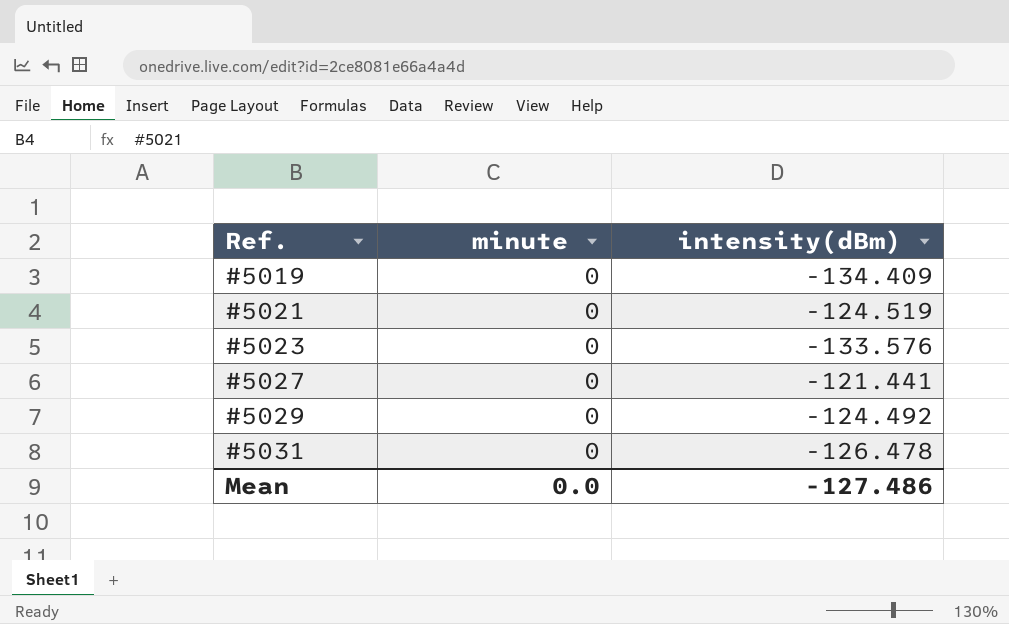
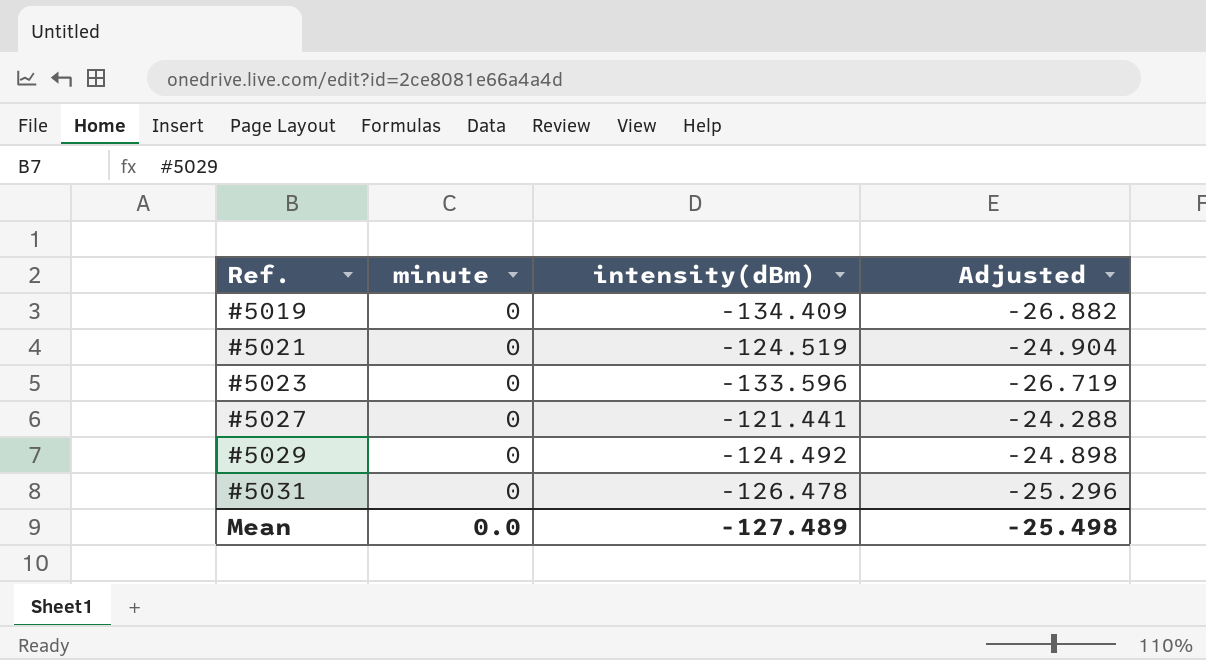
column Adjusted | formula: none -> [intensity(dBm)] * 0.2
#5023 | intensity(dBm): -133.576 -> -133.596
Mean | intensity(dBm): -127.486 -> -127.489

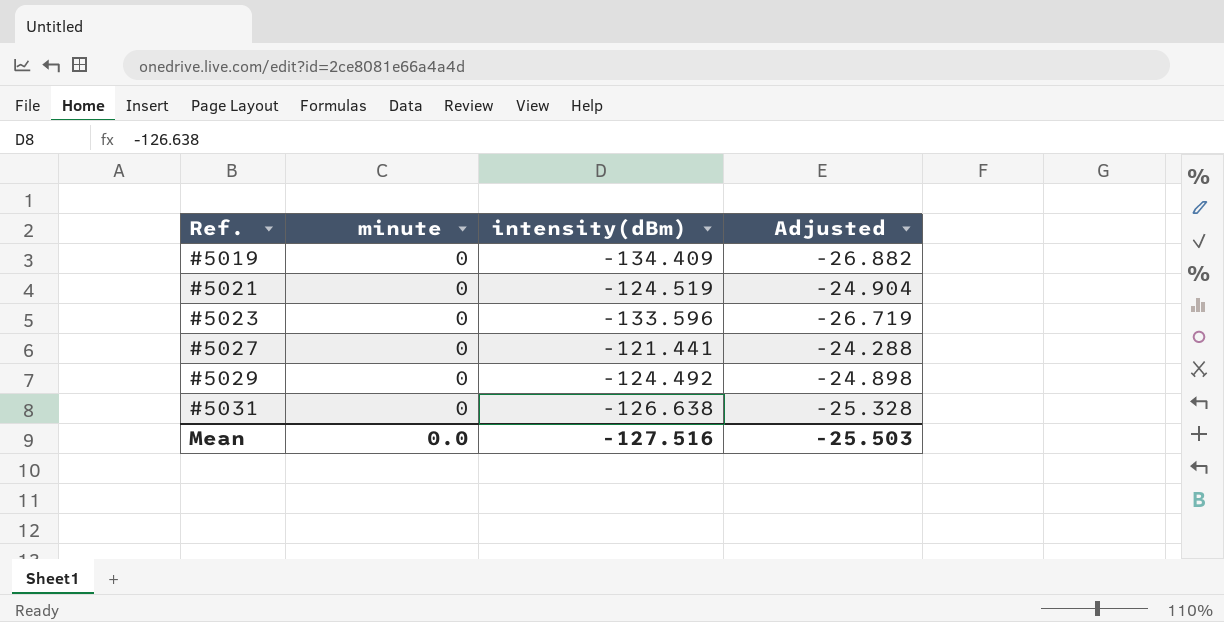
#5031 | intensity(dBm): -126.478 -> -126.638
#5031 | Adjusted: -25.296 -> -25.328
Mean | intensity(dBm): -127.489 -> -127.516
Mean | Adjusted: -25.498 -> -25.503

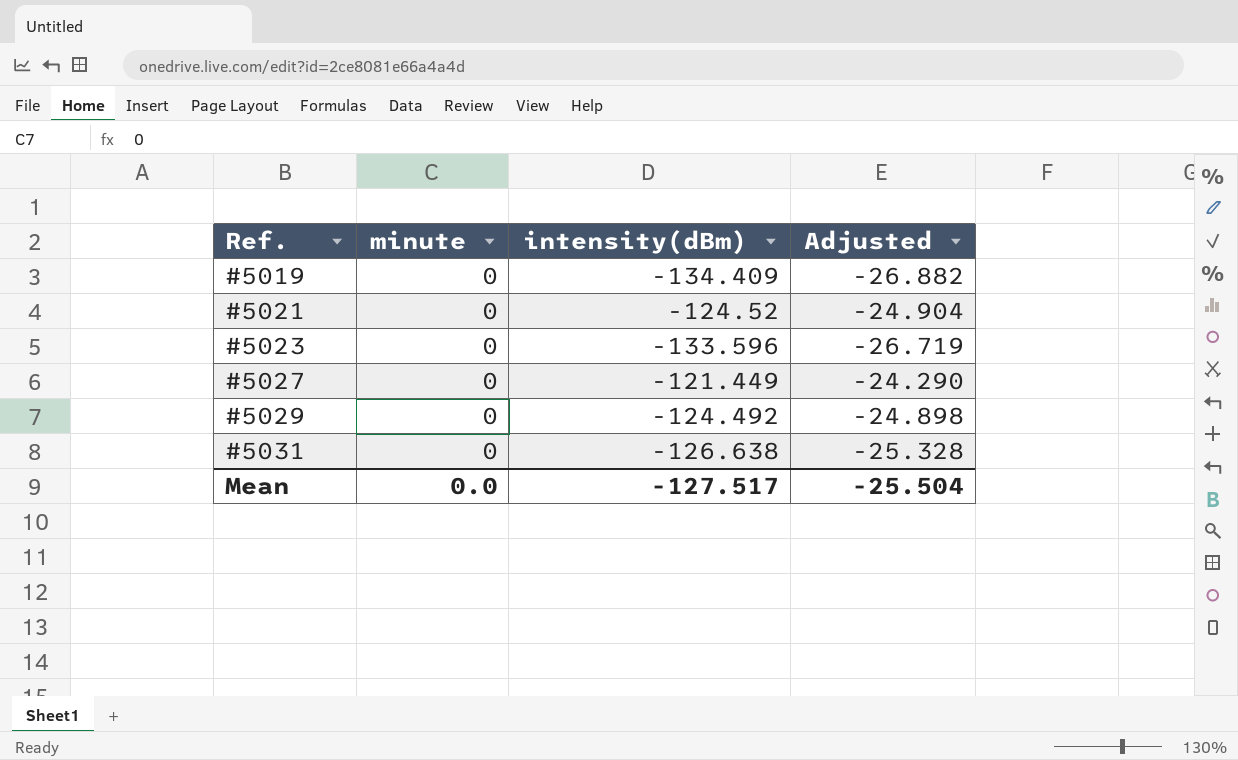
#5021 | intensity(dBm): -124.519 -> -124.52
#5027 | intensity(dBm): -121.441 -> -121.449
#5027 | Adjusted: -24.288 -> -24.290
Mean | intensity(dBm): -127.516 -> -127.517
Mean | Adjusted: -25.503 -> -25.504

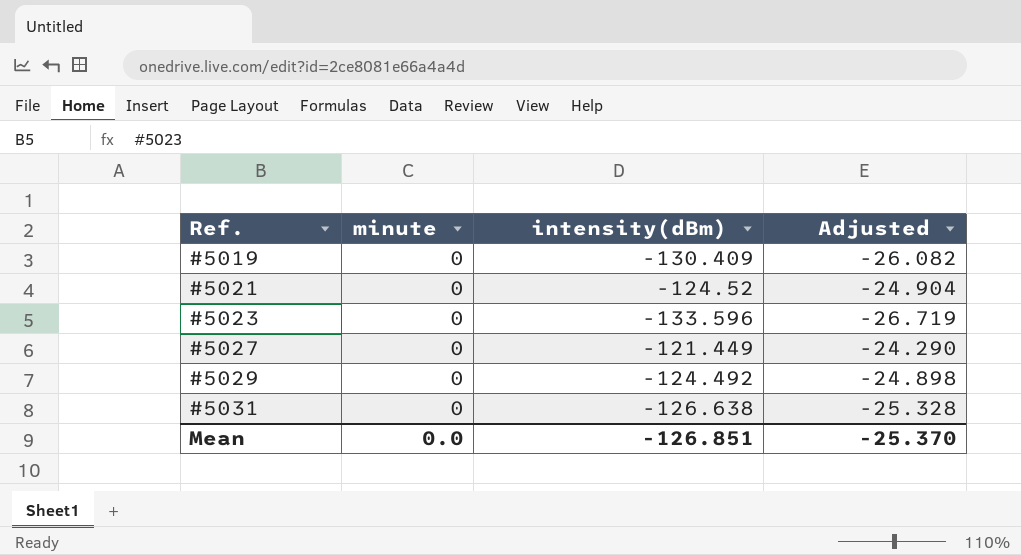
#5019 | intensity(dBm): -134.409 -> -130.409
#5019 | Adjusted: -26.882 -> -26.082
Mean | intensity(dBm): -127.517 -> -126.851
Mean | Adjusted: -25.504 -> -25.370

